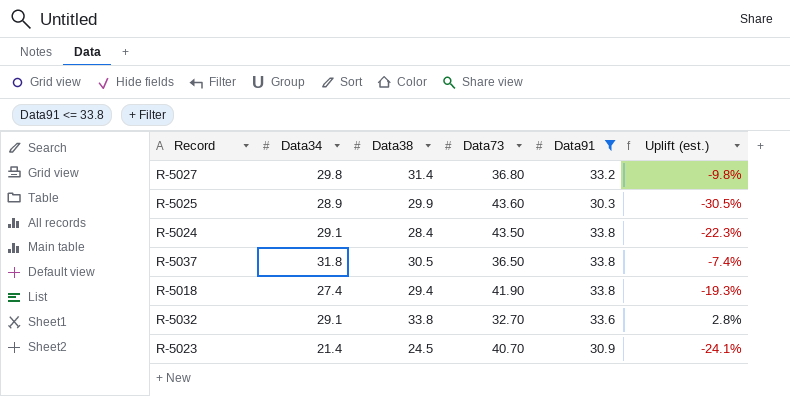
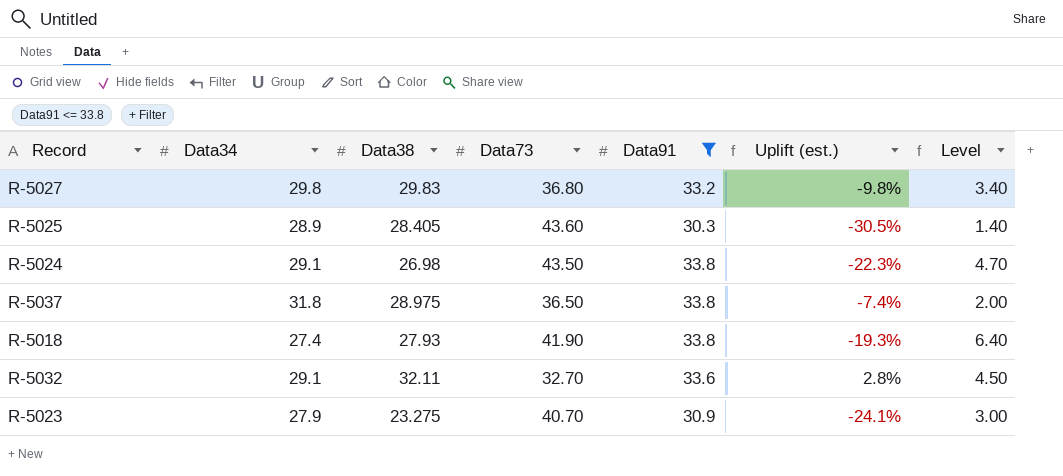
column Level | formula: none -> [Data91] - [Data34]
R-5027 | Data38: 31.4 -> 29.83
R-5025 | Data38: 29.9 -> 28.405
R-5024 | Data38: 28.4 -> 26.98
R-5037 | Data38: 30.5 -> 28.975
R-5018 | Data38: 29.4 -> 27.93
R-5032 | Data38: 33.8 -> 32.11
R-5023 | Data34: 21.4 -> 27.9
R-5023 | Data38: 24.5 -> 23.275

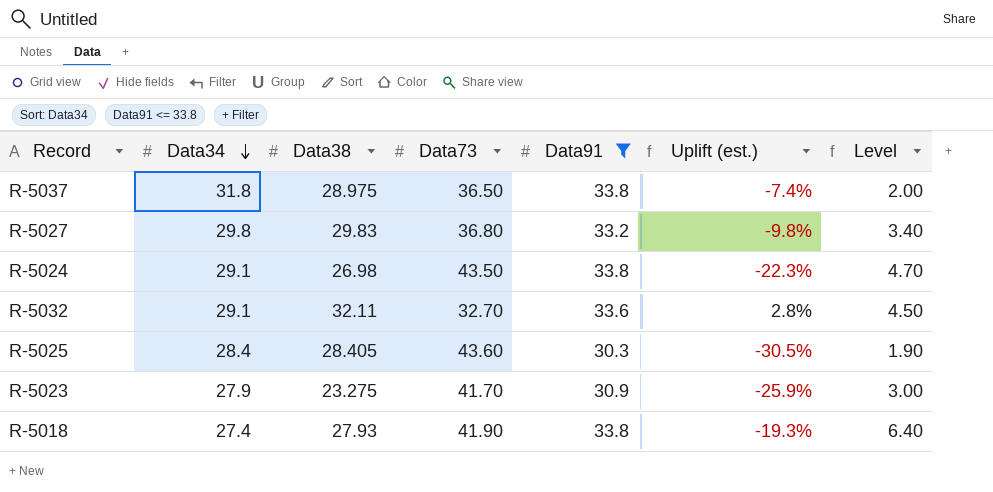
row order: none -> Data34 descending
R-5025 | Data34: 28.9 -> 28.4
R-5025 | Level: 1.40 -> 1.90
R-5023 | Data73: 40.70 -> 41.70
R-5023 | Uplift (est.): -24.1% -> -25.9%

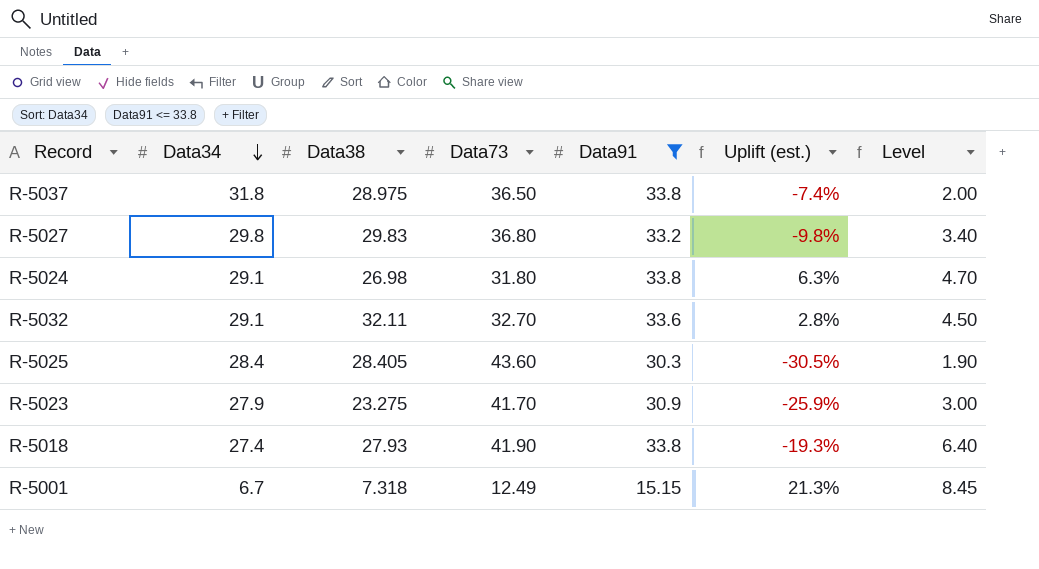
R-5024 | Data73: 43.50 -> 31.80
R-5024 | Uplift (est.): -22.3% -> 6.3%
row R-5001: none -> 6.7 | 7.318 | 12.49 | 15.15 | 21.3% | 8.45

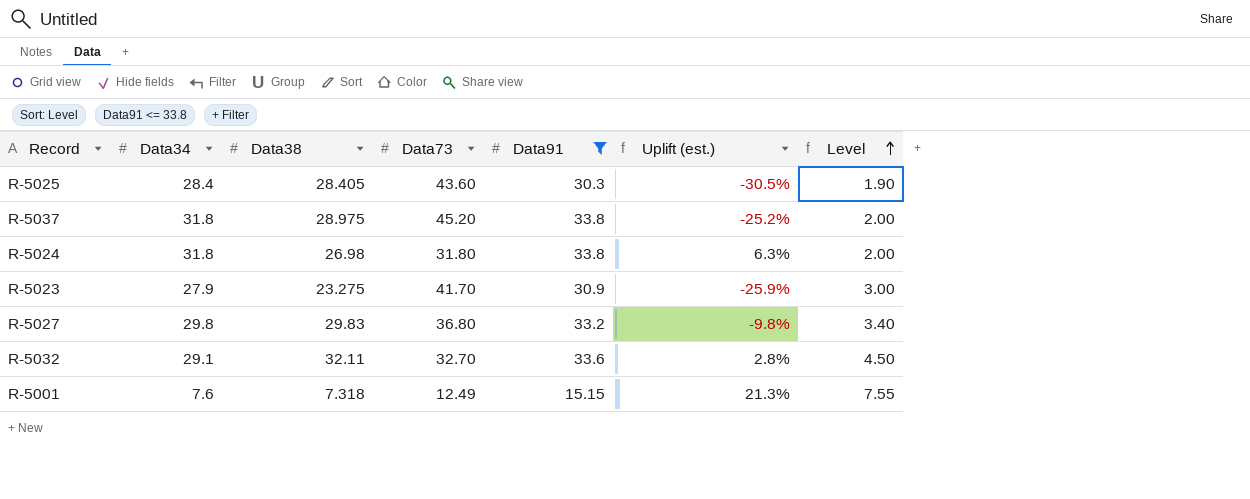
row order: Data34 descending -> Level ascending
row R-5018: 27.4 | 27.93 | 41.90 | 33.8 | -19.3% | 6.40 -> none
R-5037 | Data73: 36.50 -> 45.20
R-5037 | Uplift (est.): -7.4% -> -25.2%
R-5024 | Data34: 29.1 -> 31.8
R-5024 | Level: 4.70 -> 2.00
R-5001 | Data34: 6.7 -> 7.6
R-5001 | Level: 8.45 -> 7.55

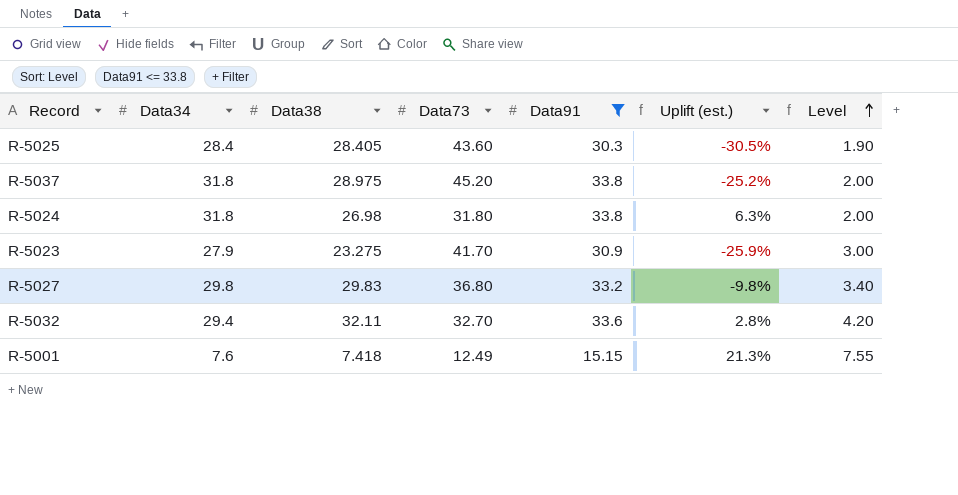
R-5032 | Data34: 29.1 -> 29.4
R-5032 | Level: 4.50 -> 4.20
R-5001 | Data38: 7.318 -> 7.418

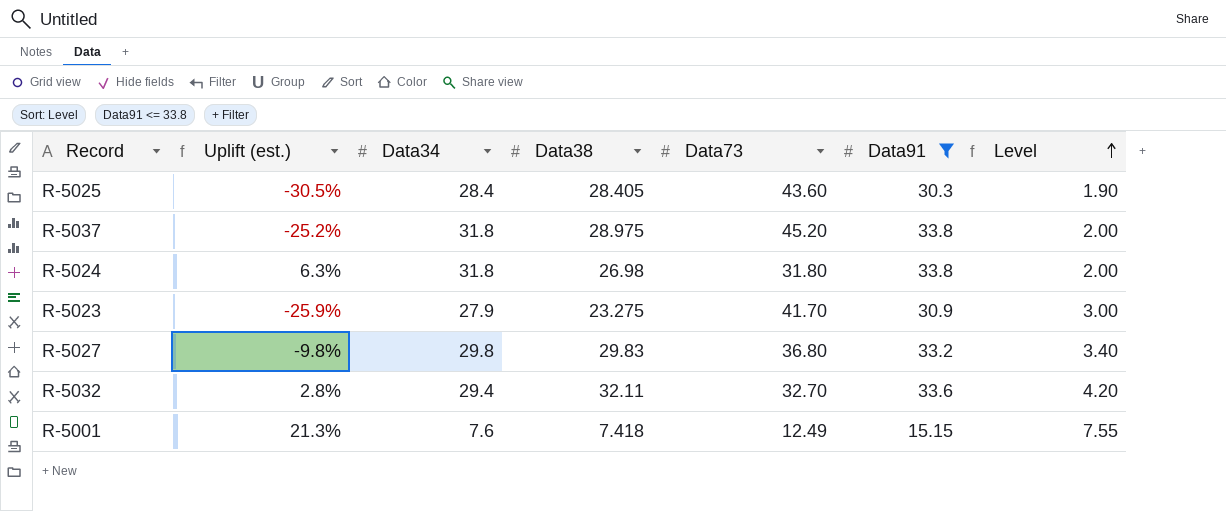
column Uplift (est.) | position: 6 -> 2

